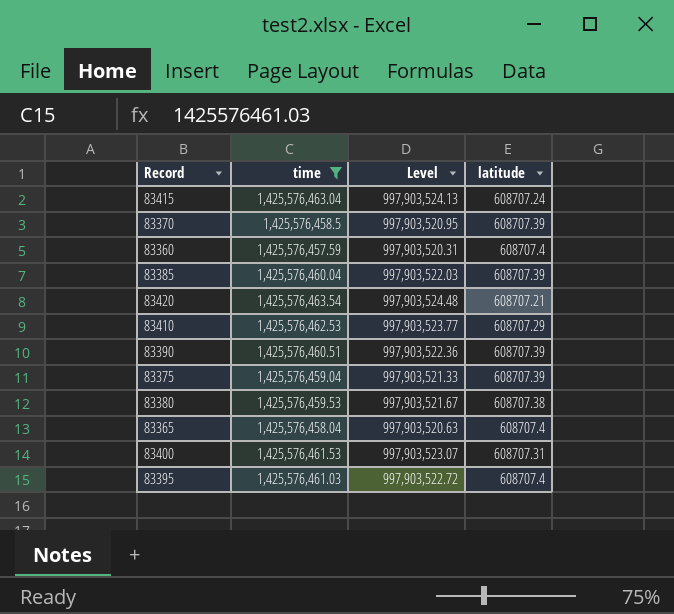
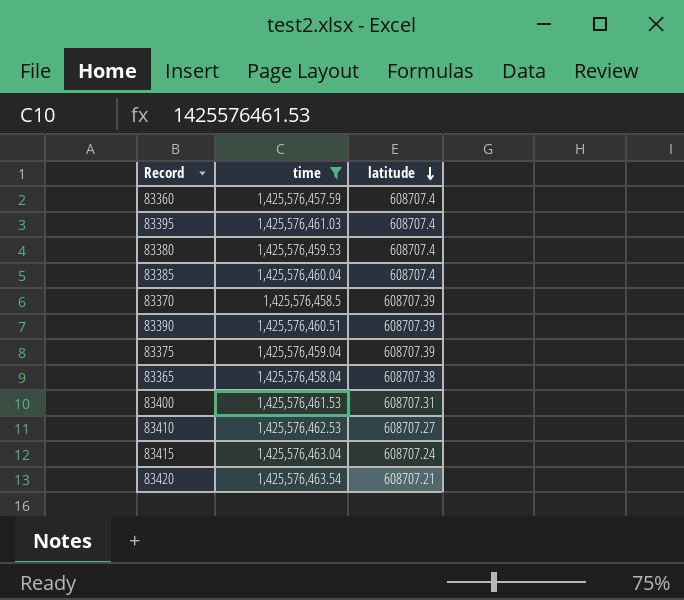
row order: none -> latitude descending
column Level | formula: [time] * 0.7 -> none
83380 | latitude: 608707.38 -> 608707.4
83385 | latitude: 608707.39 -> 608707.4
83365 | latitude: 608707.4 -> 608707.38
83410 | latitude: 608707.29 -> 608707.27

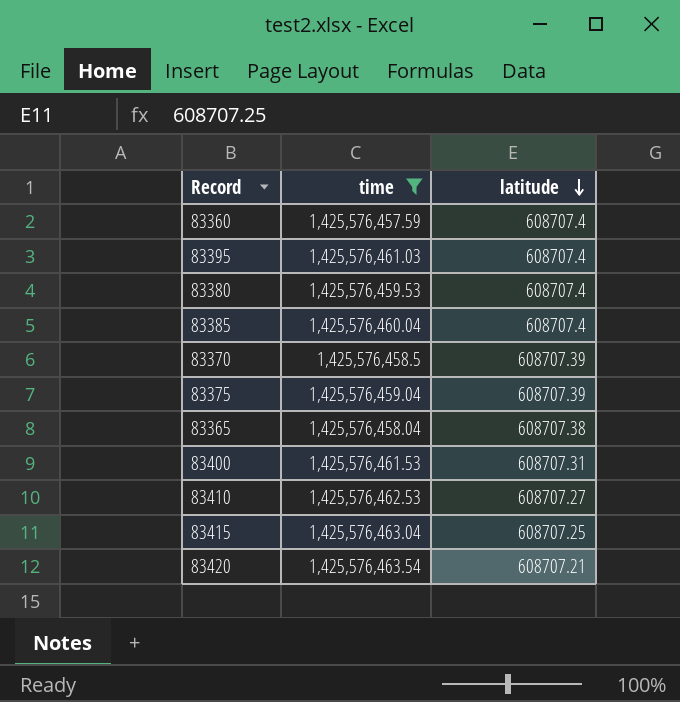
row 83390: 1,425,576,460.51 | 608707.39 -> none
83415 | latitude: 608707.24 -> 608707.25

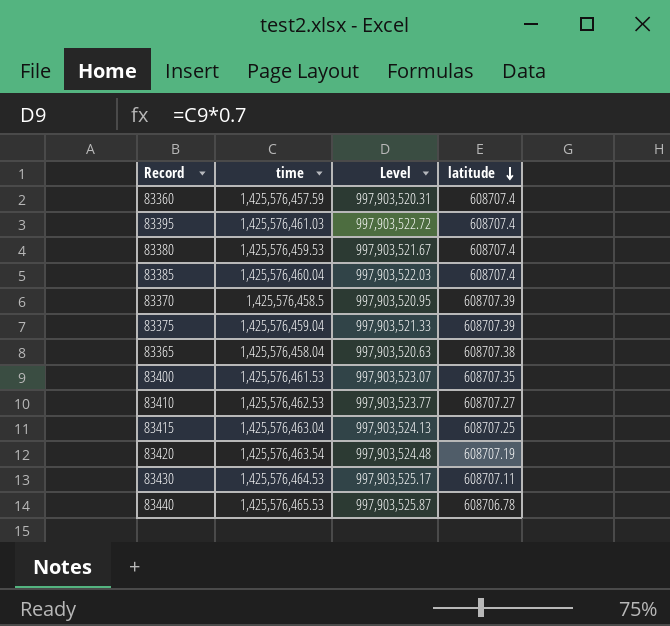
filter: time <= 1,425,576,463.54 -> none
column Level | formula: none -> [time] * 0.7
83400 | latitude: 608707.31 -> 608707.35
83420 | latitude: 608707.21 -> 608707.19

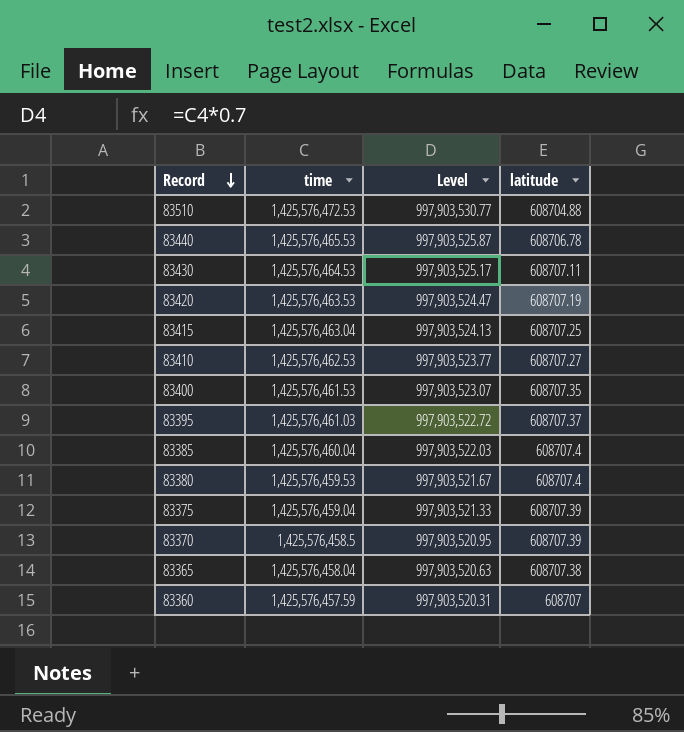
row order: latitude descending -> Record descending
row 83510: none -> 1,425,576,472.53 | 997,903,530.77 | 608704.88
83420 | time: 1,425,576,463.54 -> 1,425,576,463.53
83420 | Level: 997,903,524.48 -> 997,903,524.47
83395 | latitude: 608707.4 -> 608707.37
83360 | latitude: 608707.4 -> 608707

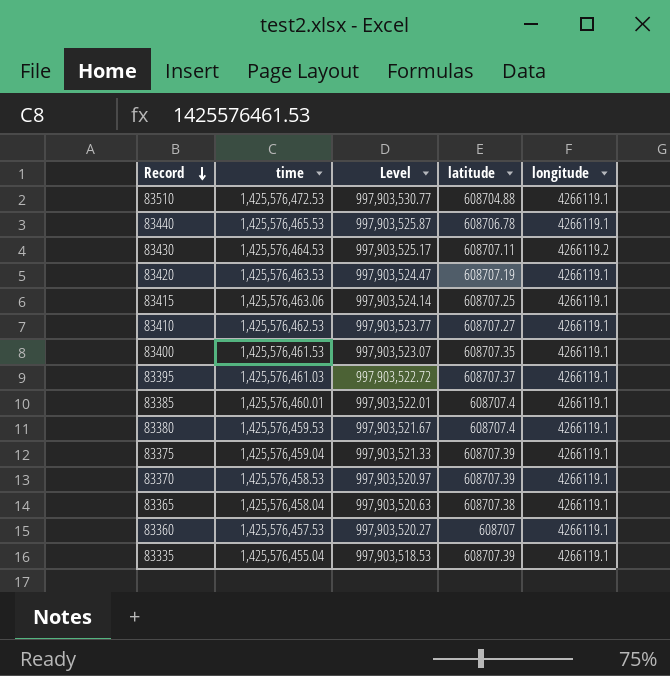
column longitude | position: none -> 5
83415 | time: 1,425,576,463.04 -> 1,425,576,463.06
83415 | Level: 997,903,524.13 -> 997,903,524.14
83385 | time: 1,425,576,460.04 -> 1,425,576,460.01
83385 | Level: 997,903,522.03 -> 997,903,522.01
83370 | time: 1,425,576,458.5 -> 1,425,576,458.53
83370 | Level: 997,903,520.95 -> 997,903,520.97
83360 | time: 1,425,576,457.59 -> 1,425,576,457.53
83360 | Level: 997,903,520.31 -> 997,903,520.27
row 83335: none -> 1,425,576,455.04 | 997,903,518.53 | 608707.39 | 4266119.1

